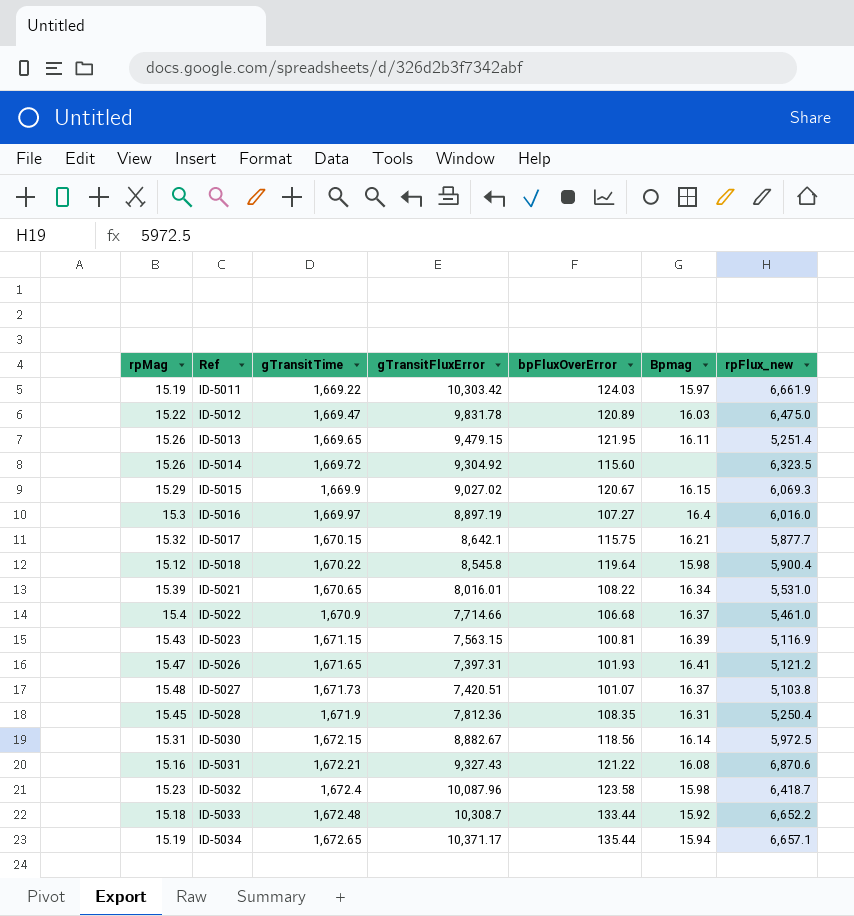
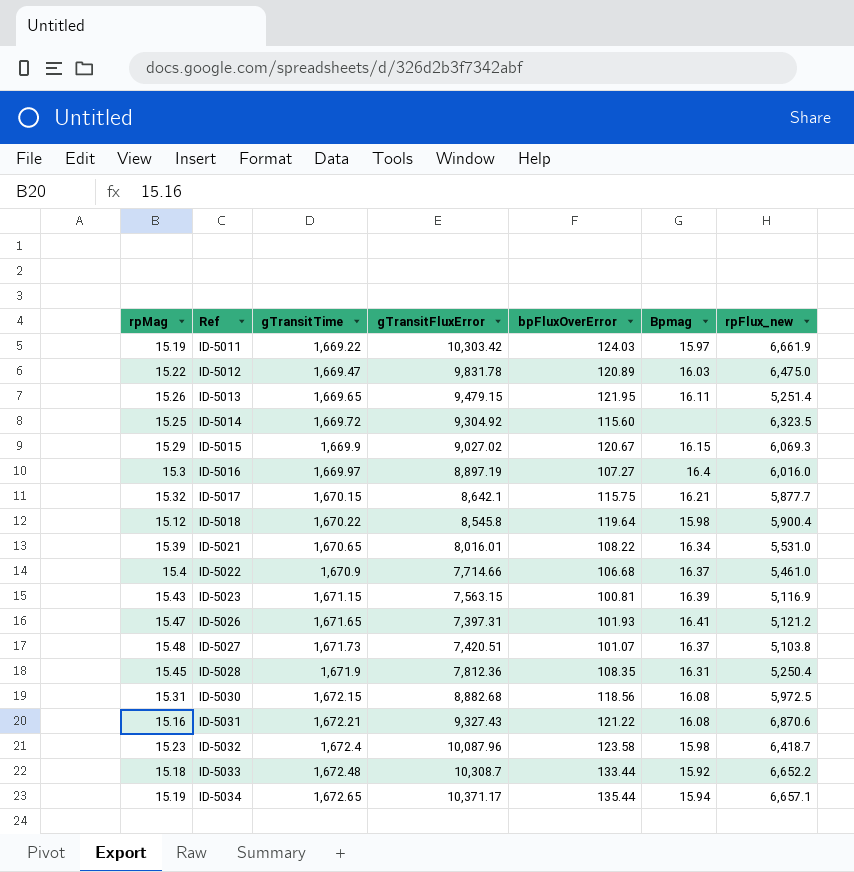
ID-5014 | rpMag: 15.26 -> 15.25
ID-5030 | gTransitFluxError: 8,882.67 -> 8,882.68
ID-5030 | Bpmag: 16.14 -> 16.08

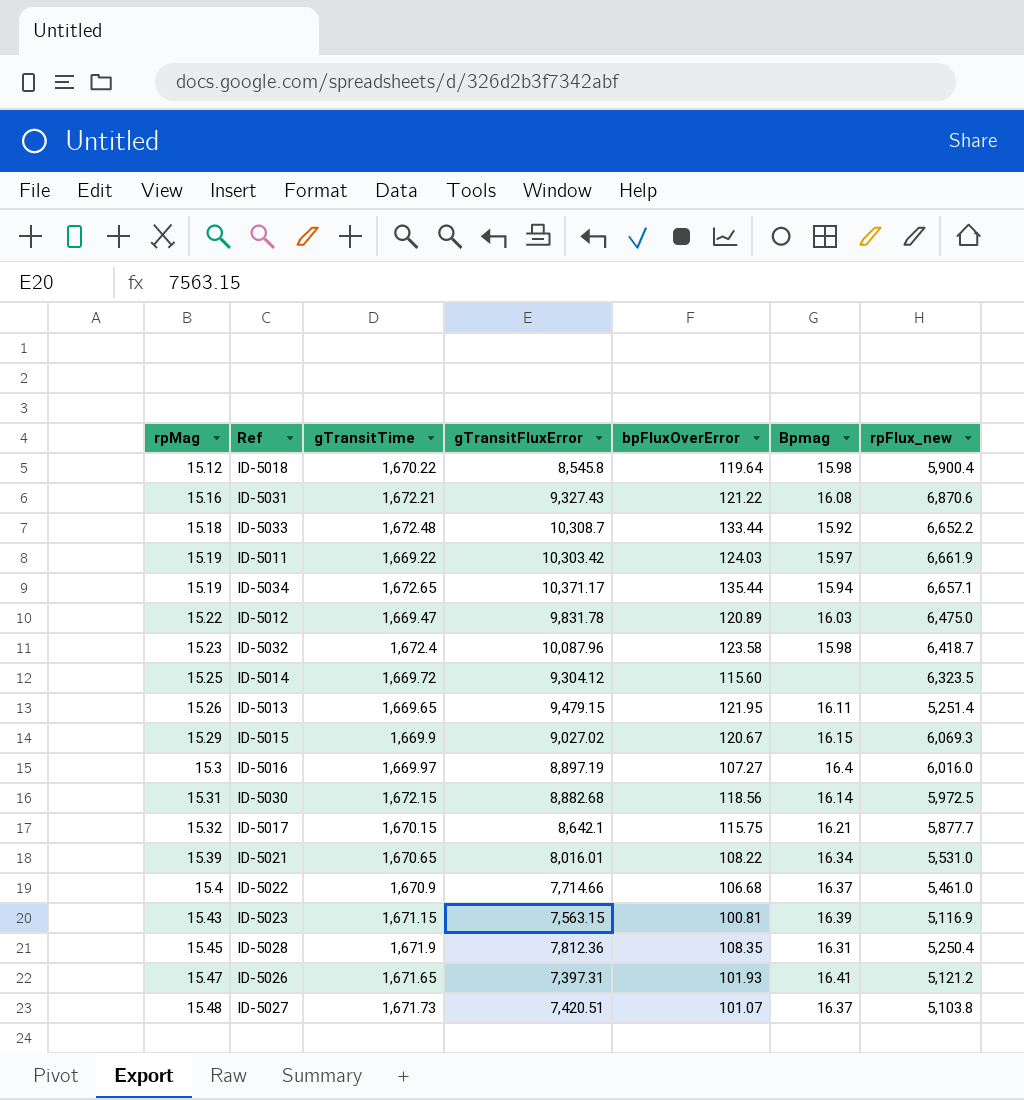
row order: Ref ascending -> rpMag ascending
ID-5014 | gTransitFluxError: 9,304.92 -> 9,304.12
ID-5030 | Bpmag: 16.08 -> 16.14

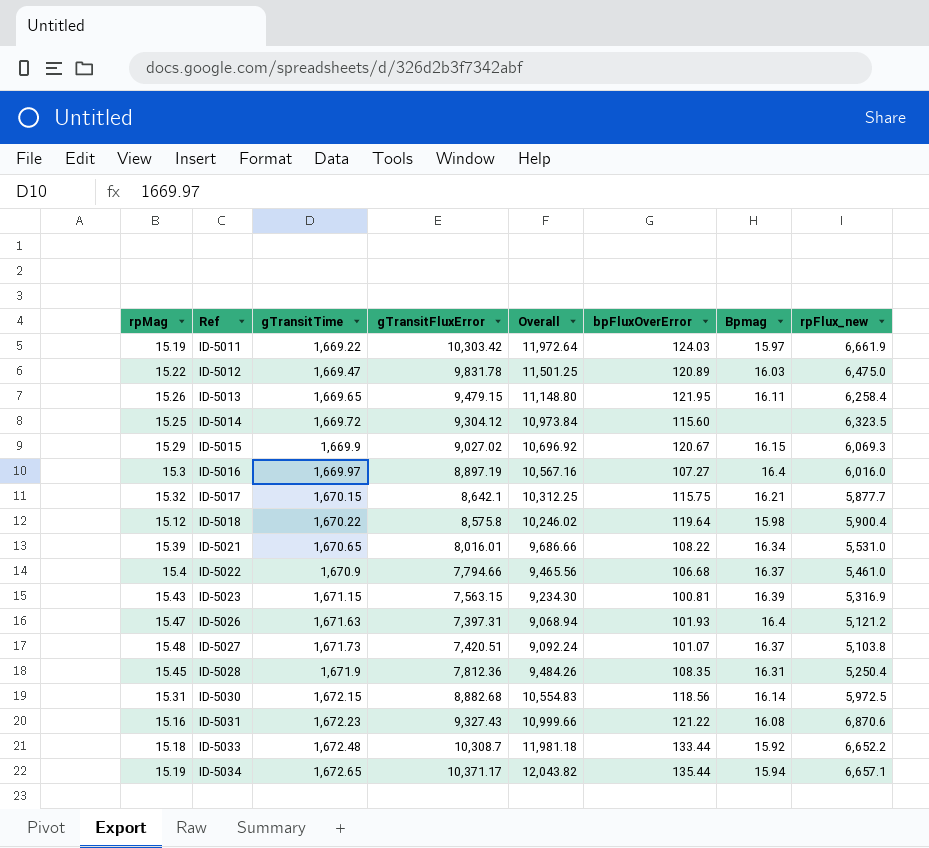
row order: rpMag ascending -> Ref ascending
column Overall | formula: none -> [gTransitTime] + [gTransitFluxError]
row ID-5032: 15.23 | 1,672.4 | 10,087.96 | 123.58 | 15.98 | 6,418.7 -> none
ID-5013 | rpFlux_new: 5,251.4 -> 6,258.4
ID-5018 | gTransitFluxError: 8,545.8 -> 8,575.8
ID-5022 | gTransitFluxError: 7,714.66 -> 7,794.66
ID-5023 | rpFlux_new: 5,116.9 -> 5,316.9
ID-5026 | gTransitTime: 1,671.65 -> 1,671.63
ID-5026 | Bpmag: 16.41 -> 16.4
ID-5031 | gTransitTime: 1,672.21 -> 1,672.23

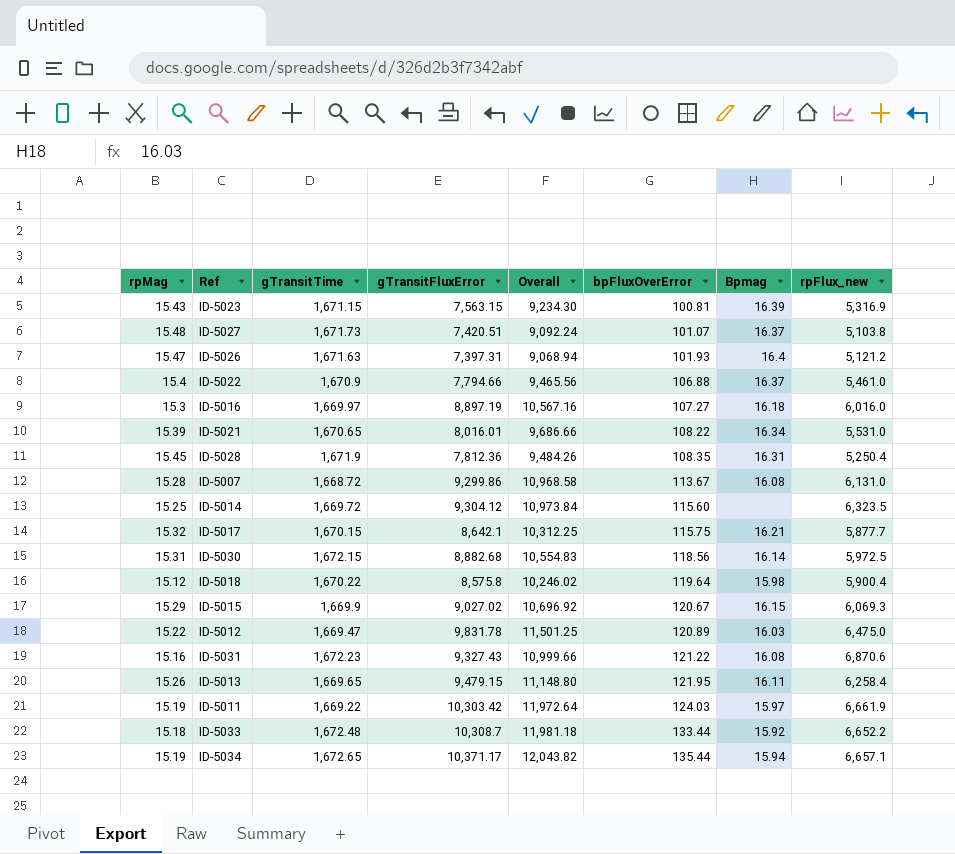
row order: Ref ascending -> bpFluxOverError ascending
ID-5022 | bpFluxOverError: 106.68 -> 106.88
ID-5016 | Bpmag: 16.4 -> 16.18
row ID-5007: none -> 15.28 | 1,668.72 | 9,299.86 | 10,968.58 | 113.67 | 16.08 | 6,131.0

